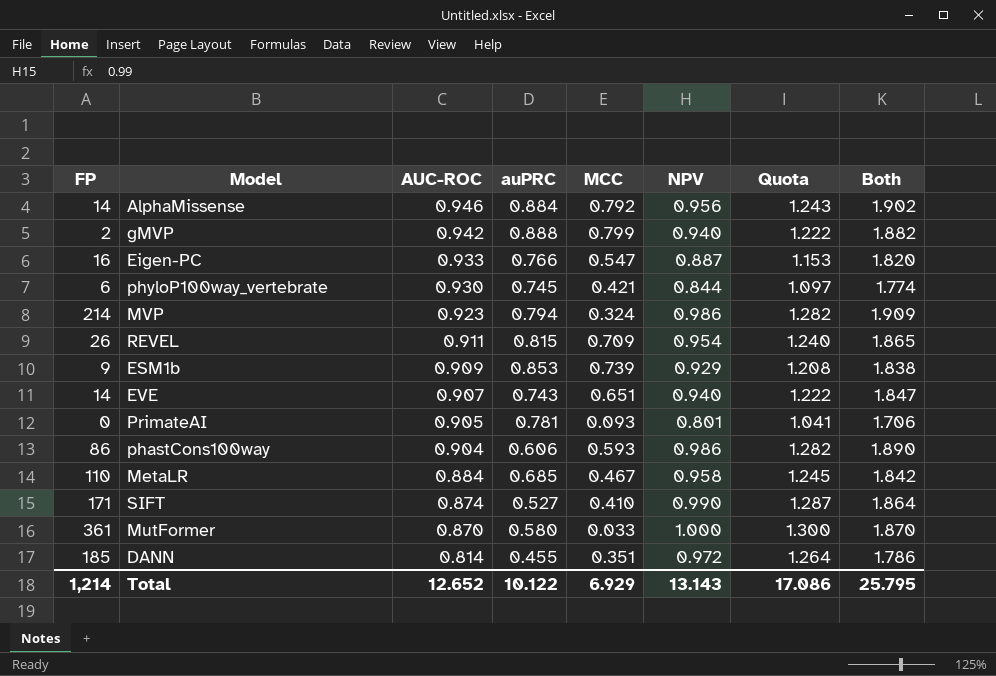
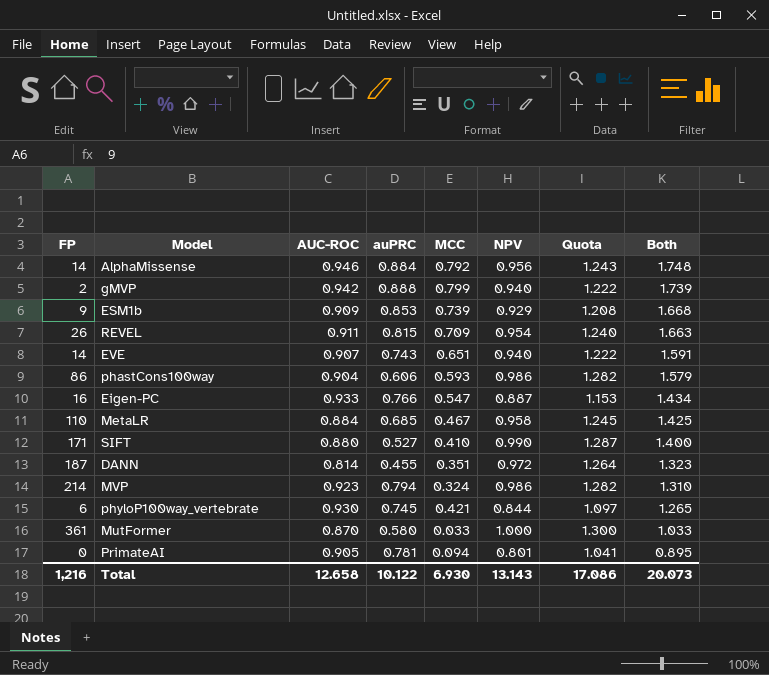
row order: AUC-ROC descending -> Both descending
column Both | formula: [AUC-ROC] + [NPV] -> [MCC] + [NPV]
SIFT | AUC-ROC: 0.874 -> 0.880
DANN | FP: 185 -> 187
PrimateAI | MCC: 0.093 -> 0.094
Total | FP: 1,214 -> 1,216
Total | AUC-ROC: 12.652 -> 12.658
Total | MCC: 6.929 -> 6.930
Total | Both: 25.795 -> 20.073

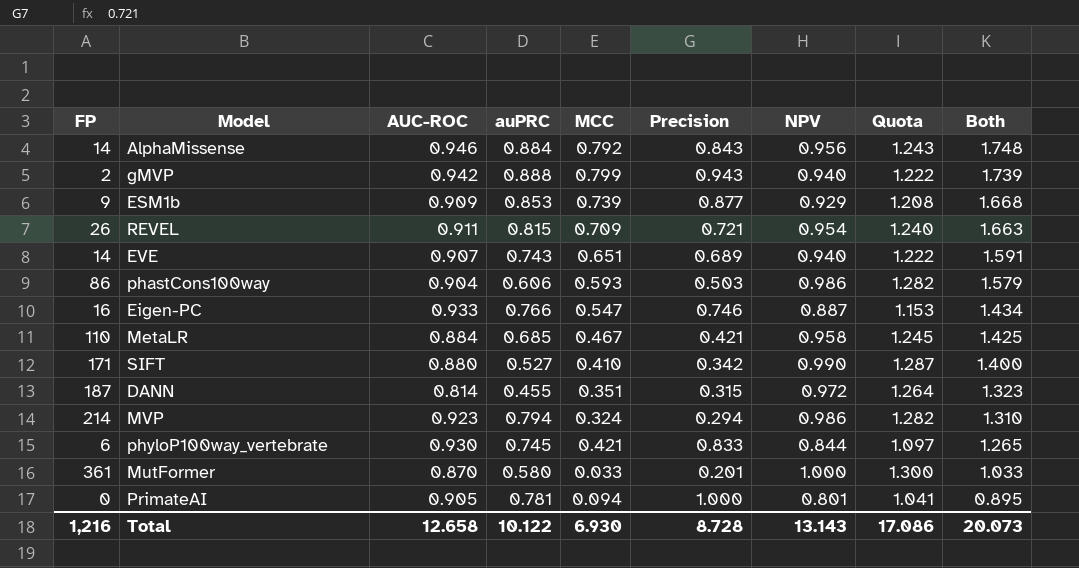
column Precision | position: none -> 6

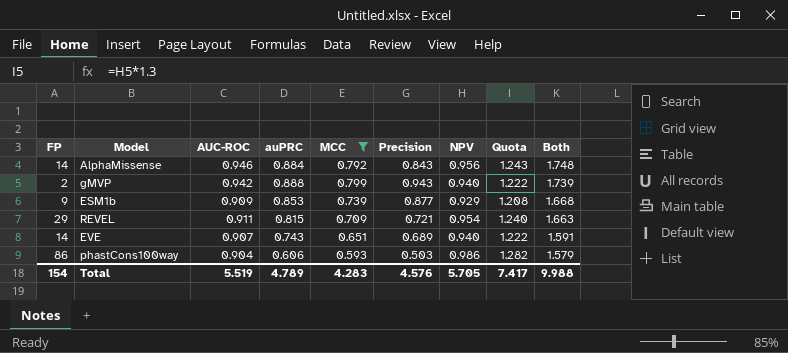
filter: none -> MCC >= 0.593
REVEL | FP: 26 -> 29
Total | FP: 1,216 -> 154
Total | AUC-ROC: 12.658 -> 5.519
Total | auPRC: 10.122 -> 4.789
Total | MCC: 6.930 -> 4.283
Total | Precision: 8.728 -> 4.576
Total | NPV: 13.143 -> 5.705
Total | Quota: 17.086 -> 7.417
Total | Both: 20.073 -> 9.988

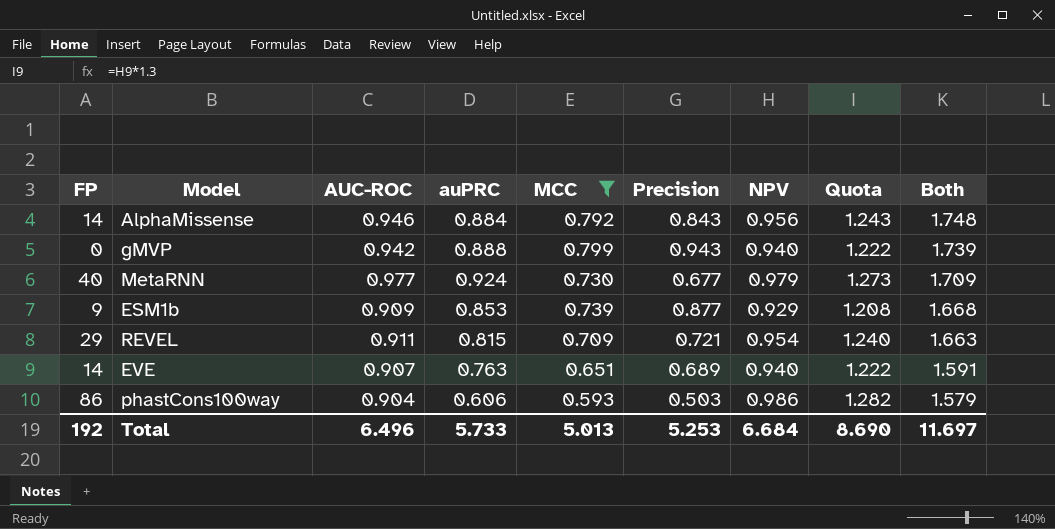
gMVP | FP: 2 -> 0
row MetaRNN: none -> 40 | 0.977 | 0.924 | 0.730 | 0.677 | 0.979 | 1.273 | 1.709
EVE | auPRC: 0.743 -> 0.763
Total | FP: 154 -> 192
Total | AUC-ROC: 5.519 -> 6.496
Total | auPRC: 4.789 -> 5.733
Total | MCC: 4.283 -> 5.013
Total | Precision: 4.576 -> 5.253
Total | NPV: 5.705 -> 6.684
Total | Quota: 7.417 -> 8.690
Total | Both: 9.988 -> 11.697

